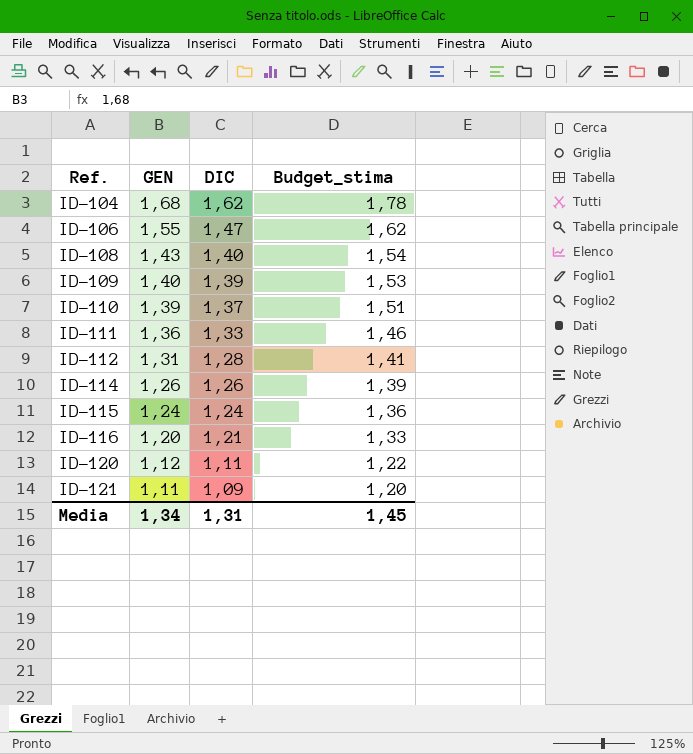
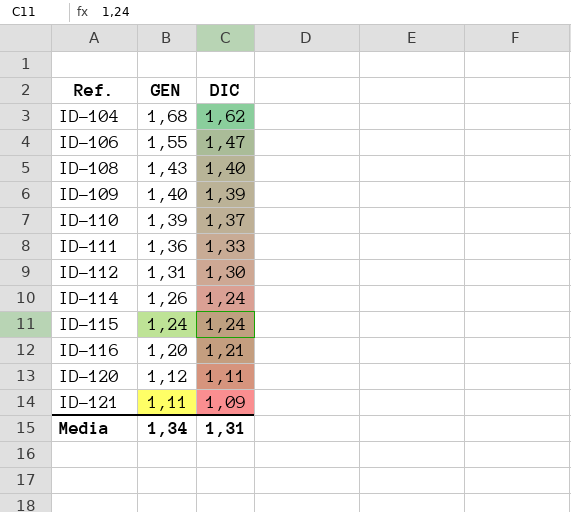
column Budget_stima | formula: [DIC] * 1,1 -> none
ID-112 | DIC: 1,28 -> 1,30
ID-114 | DIC: 1,26 -> 1,24

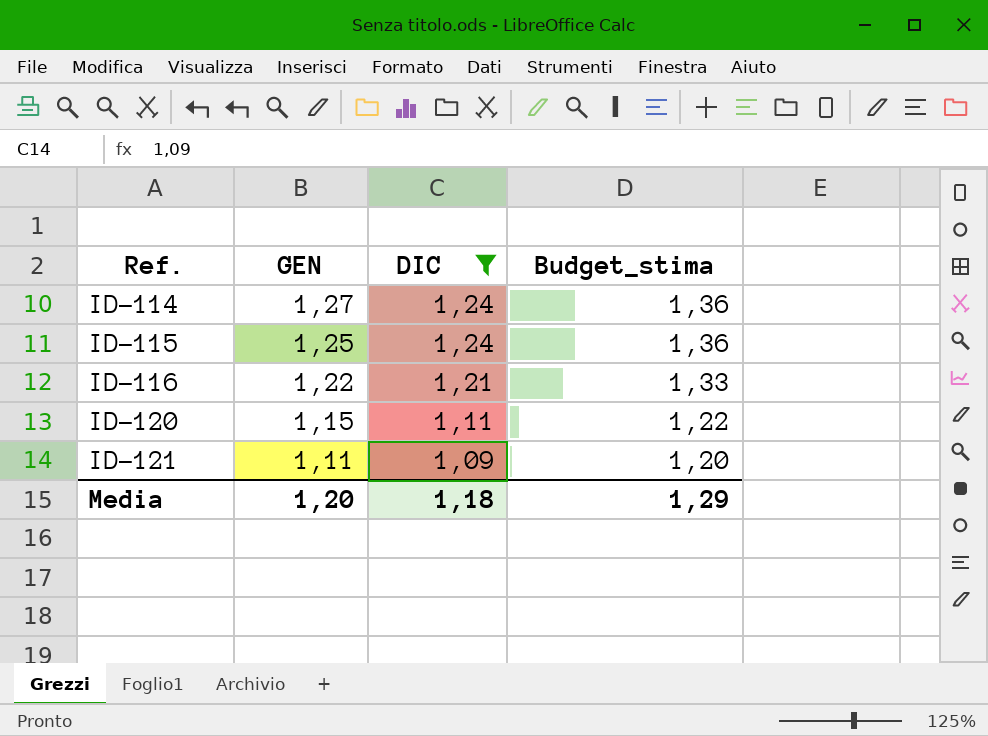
filter: none -> DIC <= 1,24
column Budget_stima | formula: none -> [DIC] * 1,1
ID-114 | GEN: 1,26 -> 1,27
ID-115 | GEN: 1,24 -> 1,25
ID-116 | GEN: 1,20 -> 1,22
ID-120 | GEN: 1,12 -> 1,15
Media | GEN: 1,34 -> 1,20
Media | DIC: 1,31 -> 1,18

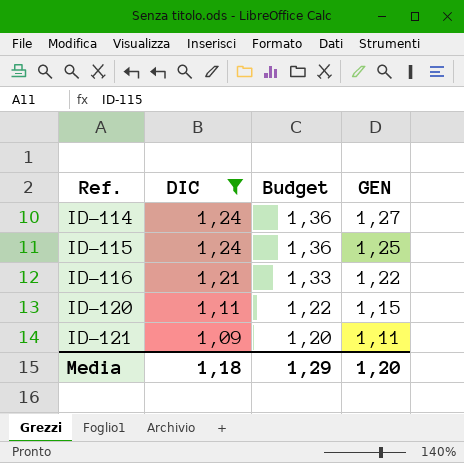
column name: Budget_stima -> Budget
column GEN | position: 2 -> 4

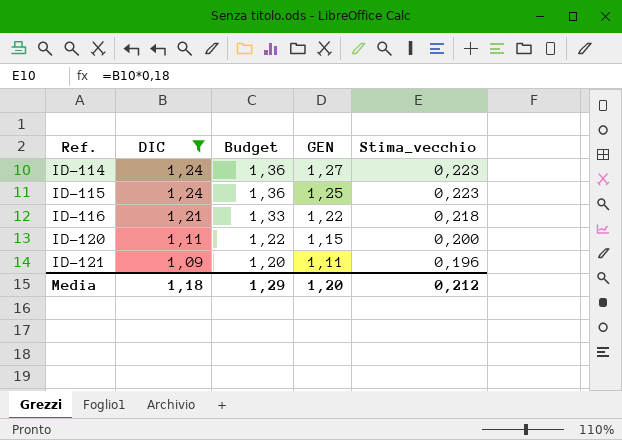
column Stima_vecchio | formula: none -> [DIC] * 0,18

